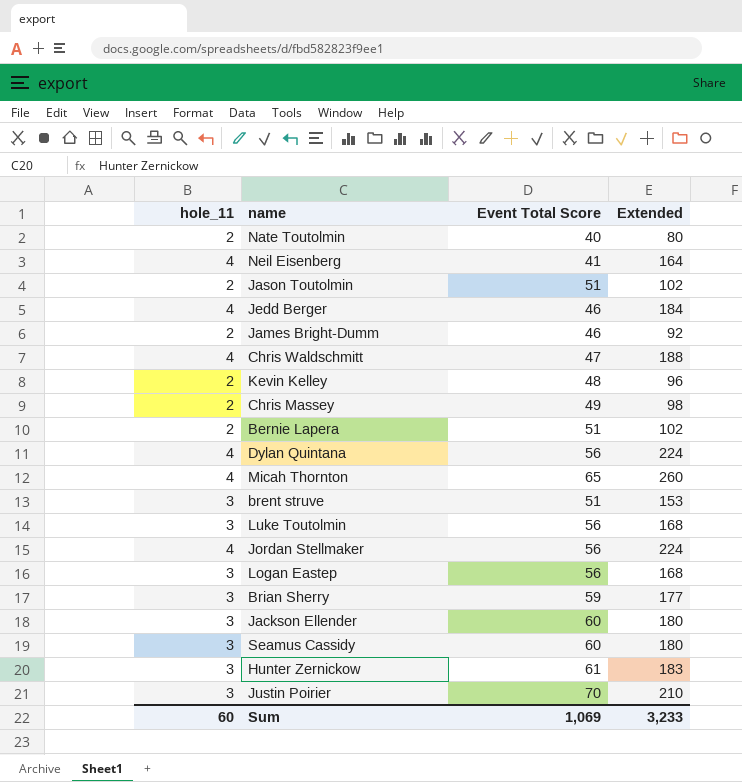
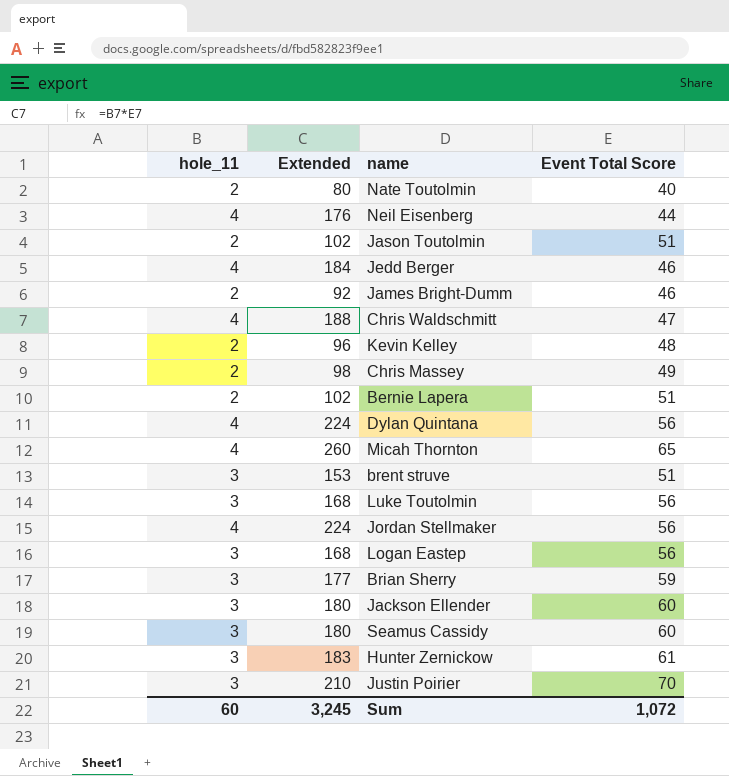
column Extended | position: 4 -> 2
Neil Eisenberg | Extended: 164 -> 176
Neil Eisenberg | Event Total Score: 41 -> 44
Sum | Extended: 3,233 -> 3,245
Sum | Event Total Score: 1,069 -> 1,072

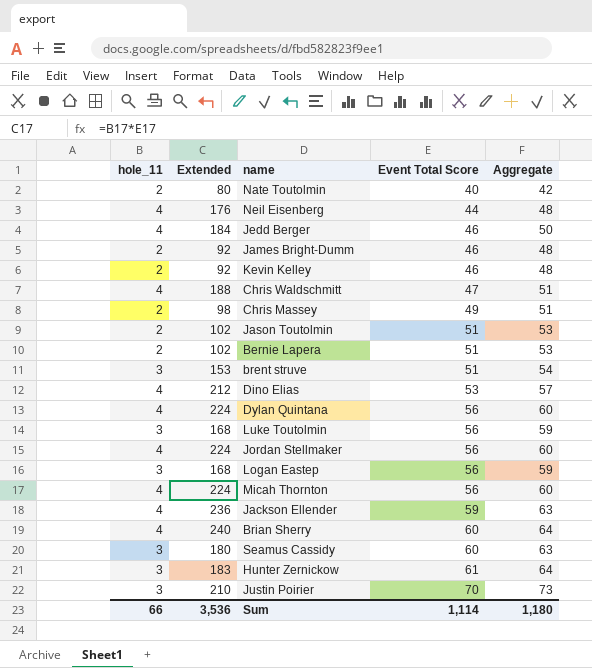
row order: none -> Event Total Score ascending
column Aggregate | formula: none -> [hole_11] + [Event Total Score]
Kevin Kelley | Extended: 96 -> 92
Kevin Kelley | Event Total Score: 48 -> 46
row Dino Elias: none -> 4 | 212 | 53 | 57
Micah Thornton | Extended: 260 -> 224
Micah Thornton | Event Total Score: 65 -> 56
Jackson Ellender | hole_11: 3 -> 4
Jackson Ellender | Extended: 180 -> 236
Jackson Ellender | Event Total Score: 60 -> 59
Brian Sherry | hole_11: 3 -> 4
Brian Sherry | Extended: 177 -> 240
Brian Sherry | Event Total Score: 59 -> 60
Sum | hole_11: 60 -> 66
Sum | Extended: 3,245 -> 3,536
Sum | Event Total Score: 1,072 -> 1,114

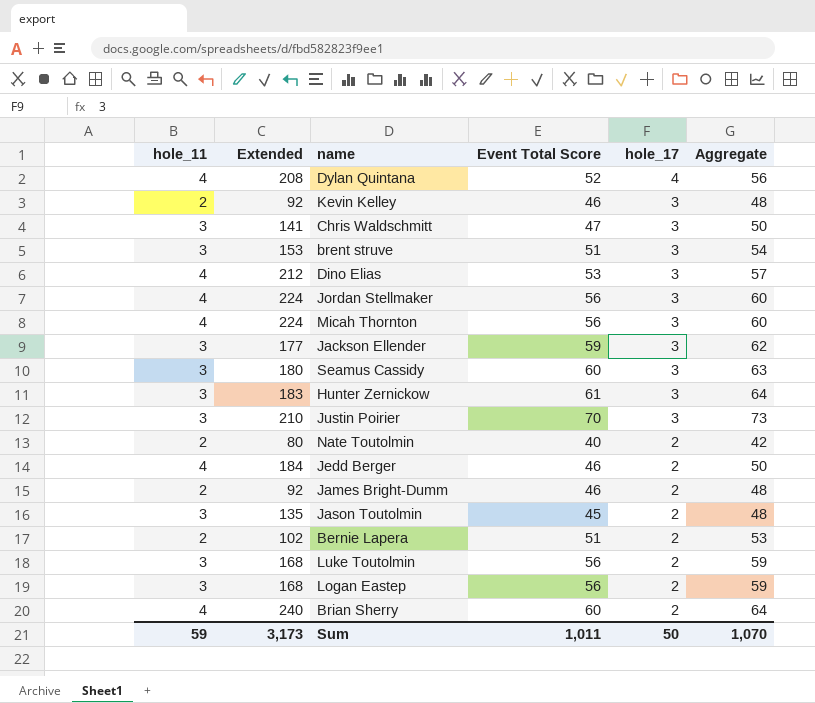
row order: Event Total Score ascending -> hole_17 descending
column hole_17 | position: none -> 5
row Neil Eisenberg: 4 | 176 | 44 | 48 -> none
row Chris Massey: 2 | 98 | 49 | 51 -> none
Dylan Quintana | Extended: 224 -> 208
Dylan Quintana | Event Total Score: 56 -> 52
Dylan Quintana | Aggregate: 60 -> 56
Chris Waldschmitt | hole_11: 4 -> 3
Chris Waldschmitt | Extended: 188 -> 141
Chris Waldschmitt | Aggregate: 51 -> 50
Jackson Ellender | hole_11: 4 -> 3
Jackson Ellender | Extended: 236 -> 177
Jackson Ellender | Aggregate: 63 -> 62
Jason Toutolmin | hole_11: 2 -> 3
Jason Toutolmin | Extended: 102 -> 135
Jason Toutolmin | Event Total Score: 51 -> 45
Jason Toutolmin | Aggregate: 53 -> 48
Sum | hole_11: 66 -> 59
Sum | Extended: 3,536 -> 3,173
Sum | Event Total Score: 1,114 -> 1,011
Sum | Aggregate: 1,180 -> 1,070

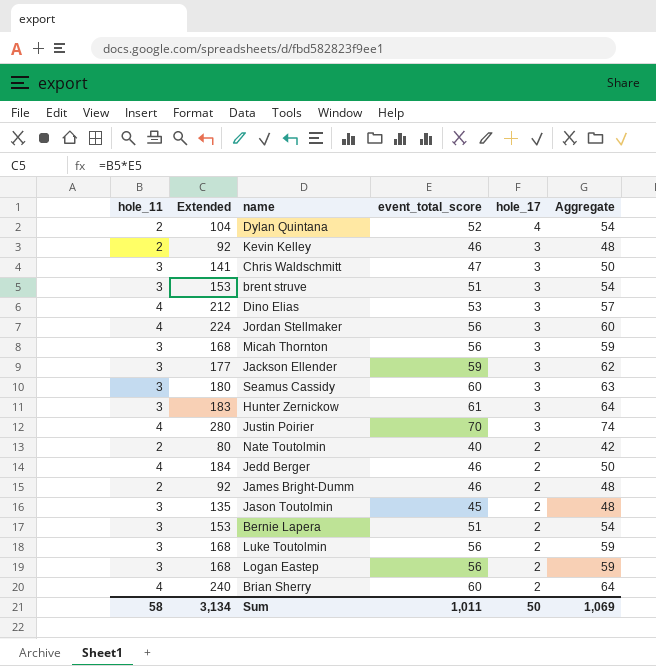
column name: Event Total Score -> event_total_score
Dylan Quintana | hole_11: 4 -> 2
Dylan Quintana | Extended: 208 -> 104
Dylan Quintana | Aggregate: 56 -> 54
Micah Thornton | hole_11: 4 -> 3
Micah Thornton | Extended: 224 -> 168
Micah Thornton | Aggregate: 60 -> 59
Justin Poirier | hole_11: 3 -> 4
Justin Poirier | Extended: 210 -> 280
Justin Poirier | Aggregate: 73 -> 74
Bernie Lapera | hole_11: 2 -> 3
Bernie Lapera | Extended: 102 -> 153
Bernie Lapera | Aggregate: 53 -> 54
Sum | hole_11: 59 -> 58
Sum | Extended: 3,173 -> 3,134
Sum | Aggregate: 1,070 -> 1,069

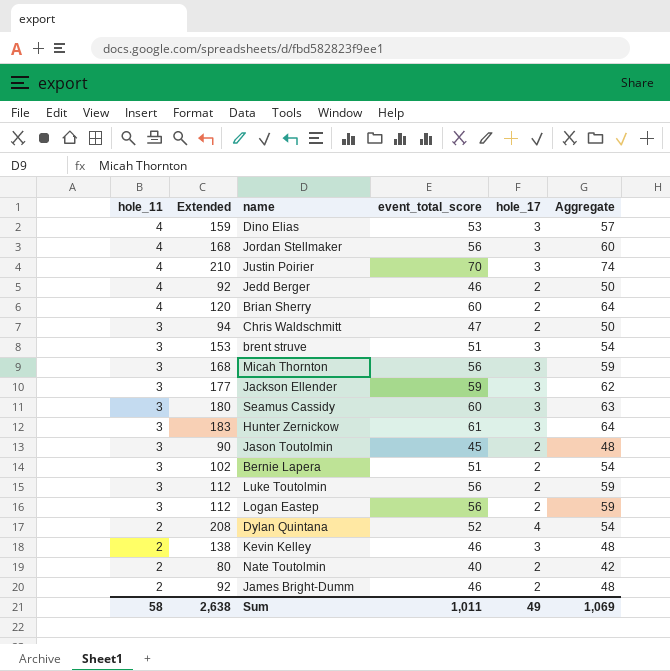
row order: hole_17 descending -> hole_11 descending
column Extended | formula: [hole_11] * [event_total_score] -> [event_total_score] * [hole_17]
Chris Waldschmitt | hole_17: 3 -> 2
Sum | Extended: 3,134 -> 2,638
Sum | hole_17: 50 -> 49

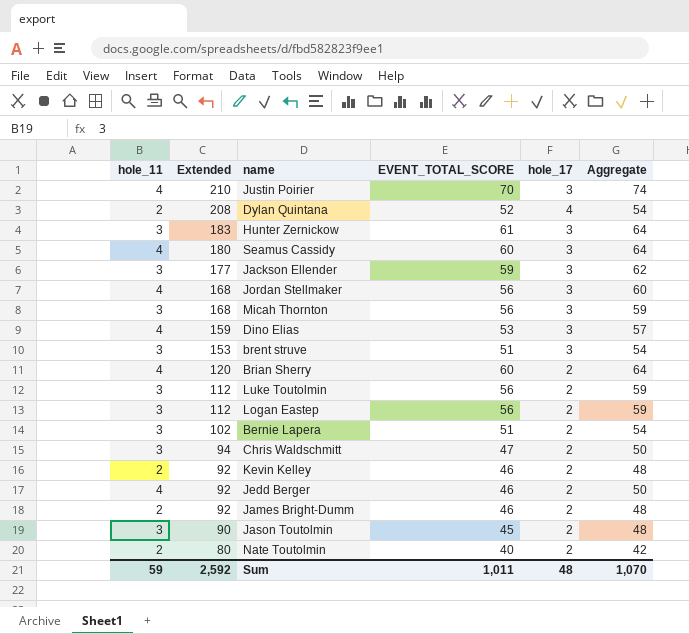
row order: hole_11 descending -> Extended descending
column name: event_total_score -> EVENT_TOTAL_SCORE
Seamus Cassidy | hole_11: 3 -> 4
Seamus Cassidy | Aggregate: 63 -> 64
Kevin Kelley | Extended: 138 -> 92
Kevin Kelley | hole_17: 3 -> 2
Sum | hole_11: 58 -> 59
Sum | Extended: 2,638 -> 2,592
Sum | hole_17: 49 -> 48
Sum | Aggregate: 1,069 -> 1,070

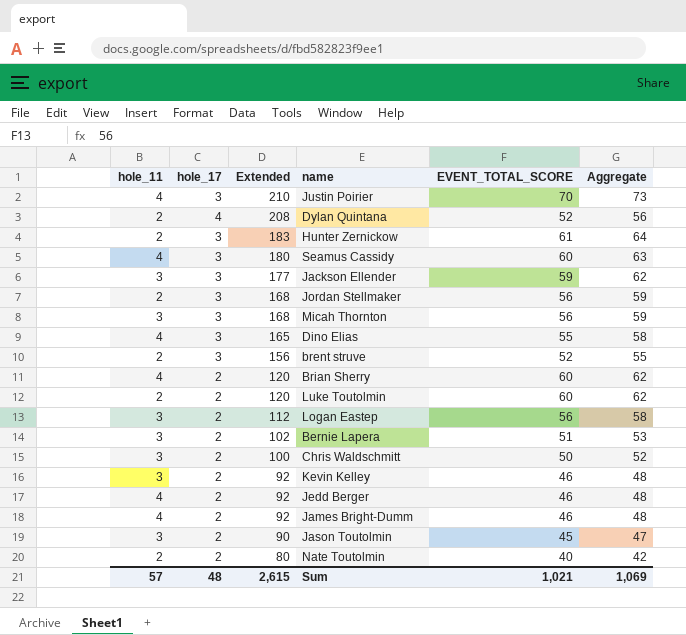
column hole_17 | position: 5 -> 2
column Aggregate | formula: [hole_11] + [EVENT_TOTAL_SCORE] -> [hole_17] + [EVENT_TOTAL_SCORE]
Hunter Zernickow | hole_11: 3 -> 2
Jordan Stellmaker | hole_11: 4 -> 2
Dino Elias | Extended: 159 -> 165
Dino Elias | EVENT_TOTAL_SCORE: 53 -> 55
brent struve | hole_11: 3 -> 2
brent struve | Extended: 153 -> 156
brent struve | EVENT_TOTAL_SCORE: 51 -> 52
Luke Toutolmin | hole_11: 3 -> 2
Luke Toutolmin | Extended: 112 -> 120
Luke Toutolmin | EVENT_TOTAL_SCORE: 56 -> 60
Chris Waldschmitt | Extended: 94 -> 100
Chris Waldschmitt | EVENT_TOTAL_SCORE: 47 -> 50
Kevin Kelley | hole_11: 2 -> 3
James Bright-Dumm | hole_11: 2 -> 4
Sum | hole_11: 59 -> 57
Sum | Extended: 2,592 -> 2,615
Sum | EVENT_TOTAL_SCORE: 1,011 -> 1,021
Sum | Aggregate: 1,070 -> 1,069

